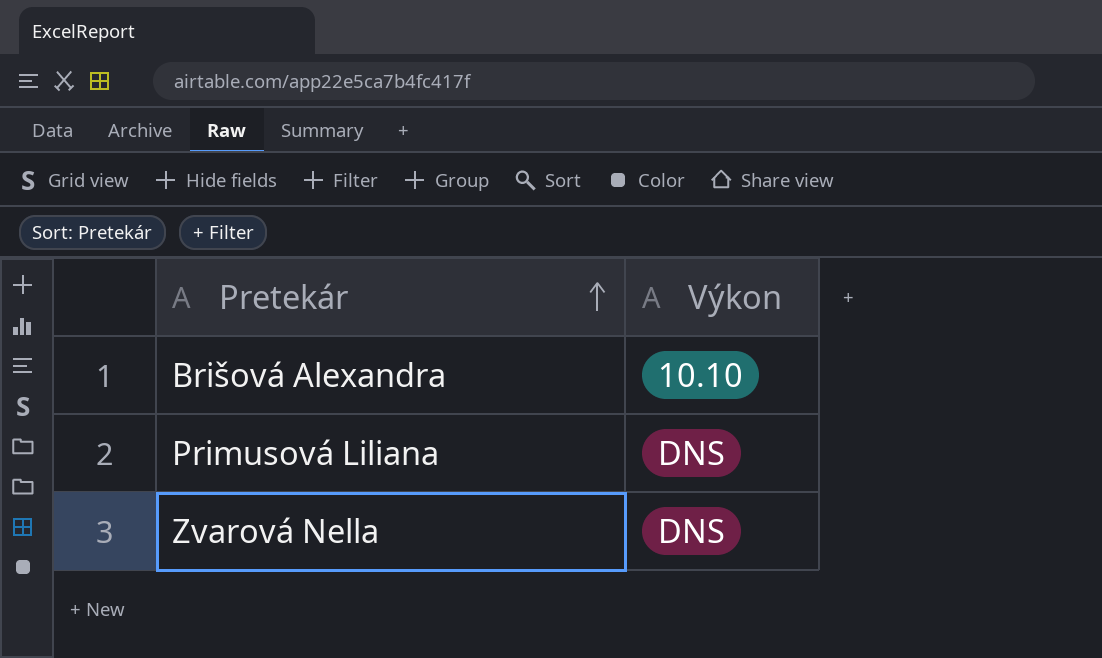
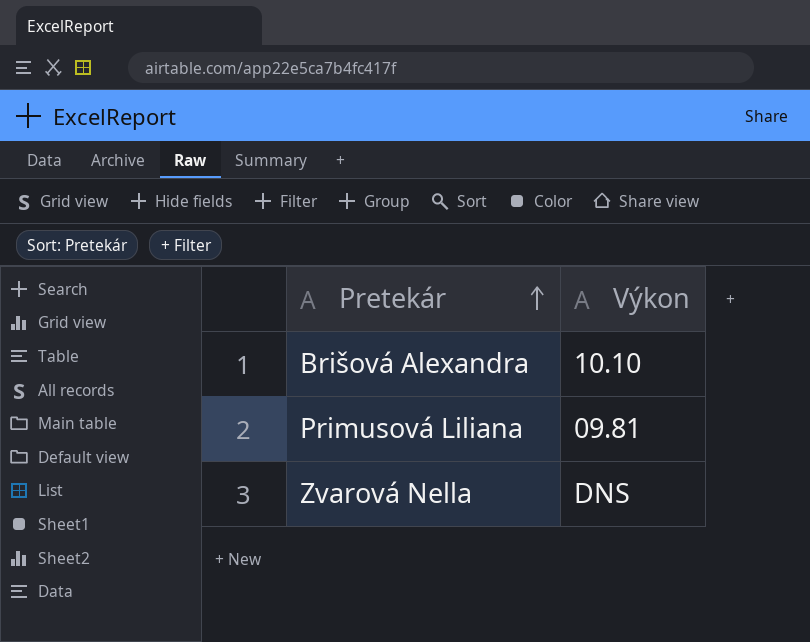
Primusová Liliana | Výkon: DNS -> 09.81

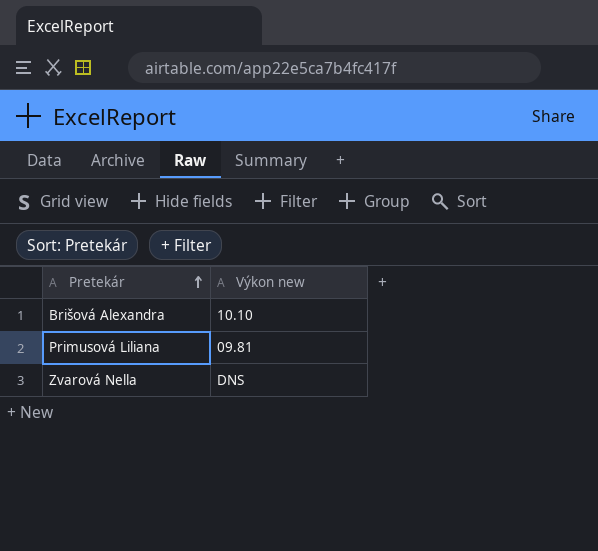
column name: Výkon -> Výkon new

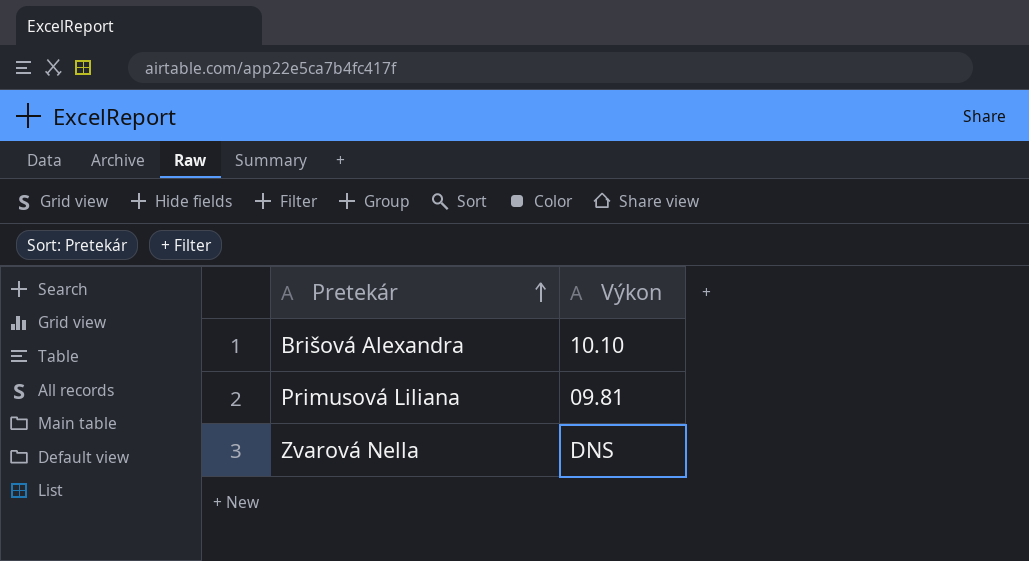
column name: Výkon new -> Výkon

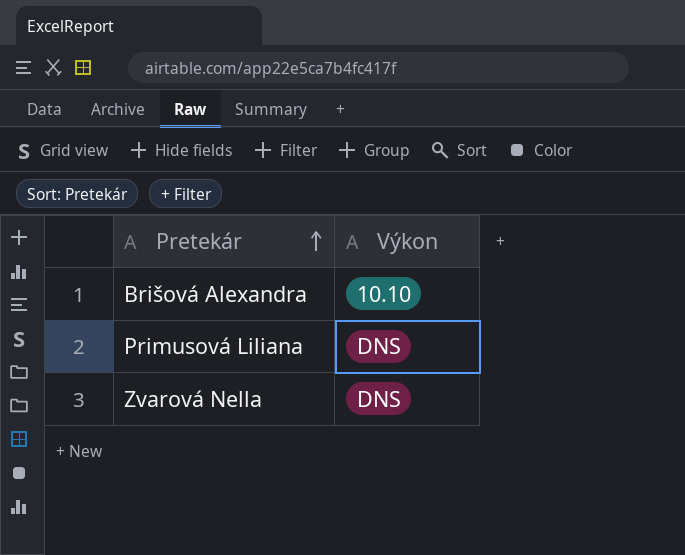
Primusová Liliana | Výkon: 09.81 -> DNS

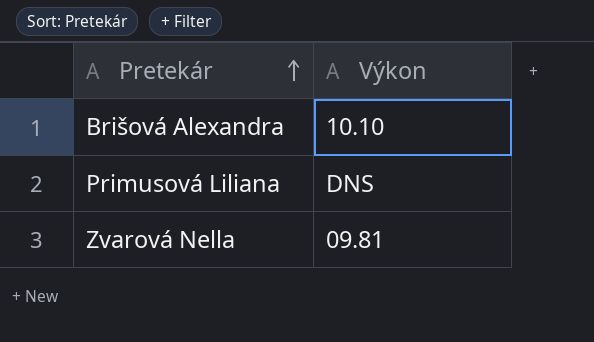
Zvarová Nella | Výkon: DNS -> 09.81

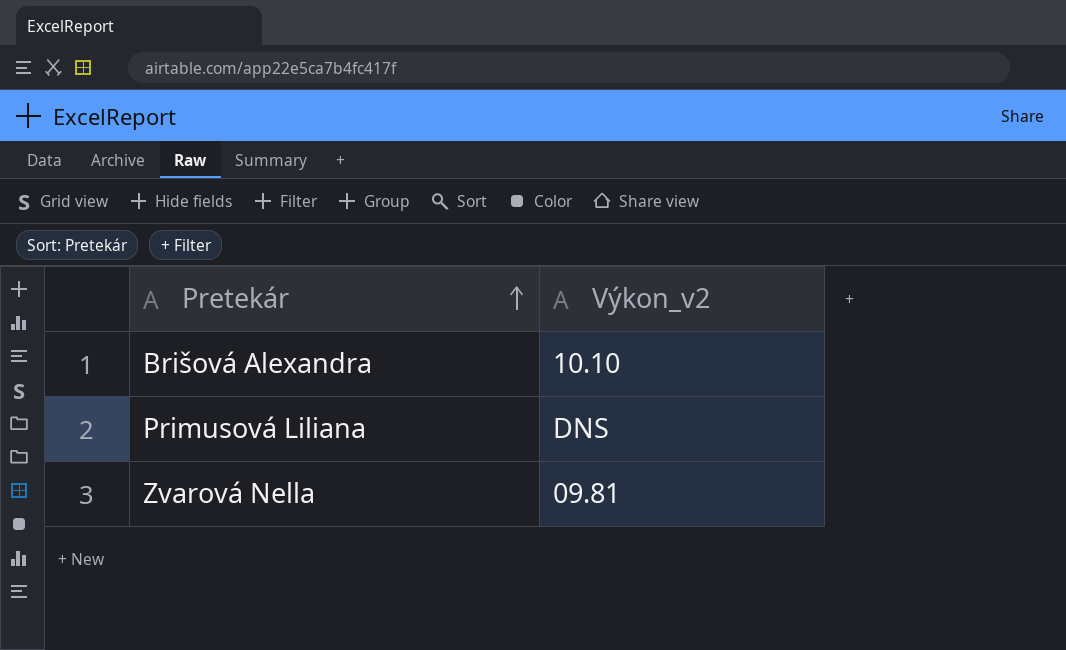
column name: Výkon -> Výkon_v2

